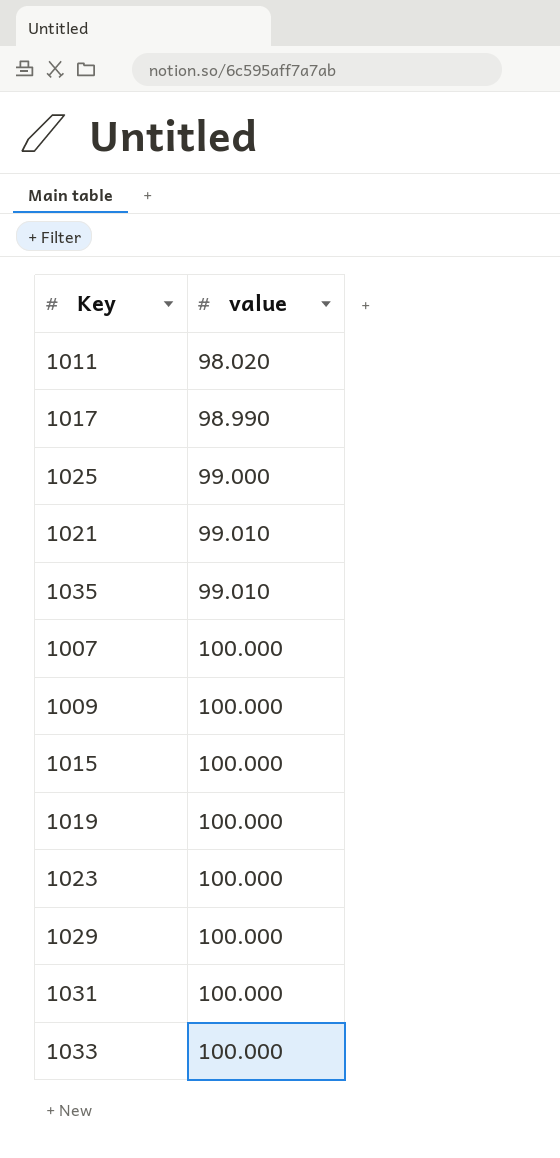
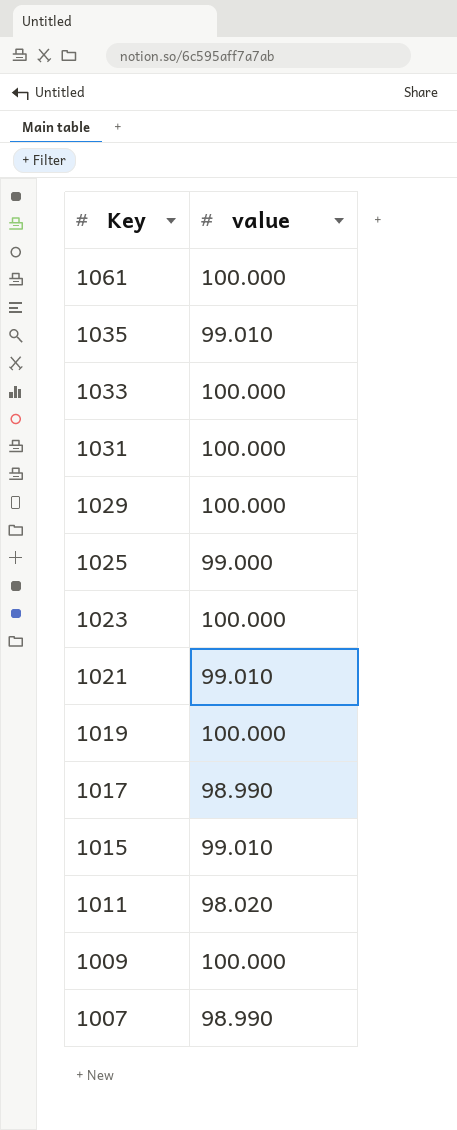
row order: value ascending -> Key descending
row 1061: none -> 100.000
1015 | value: 100.000 -> 99.010
1007 | value: 100.000 -> 98.990

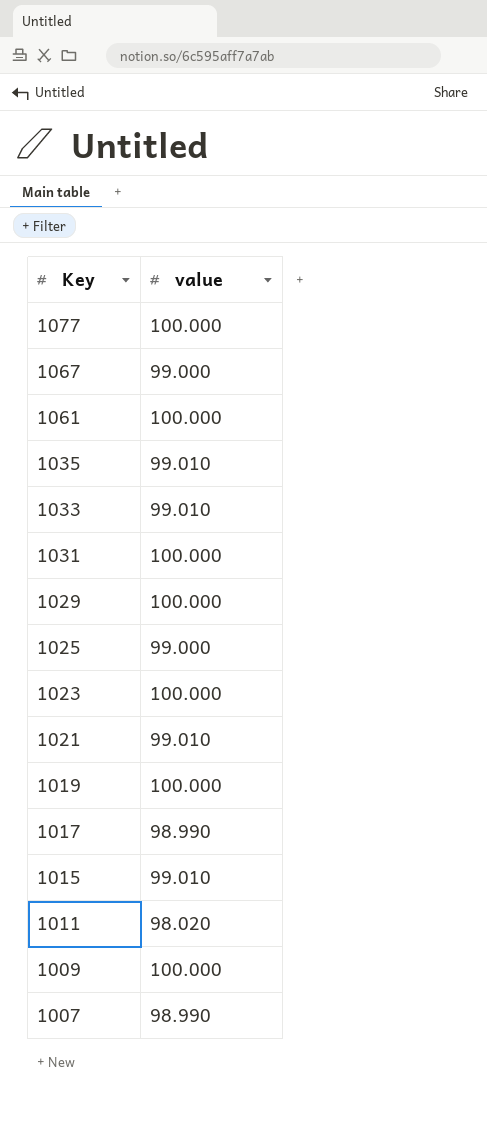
row 1077: none -> 100.000
row 1067: none -> 99.000
1033 | value: 100.000 -> 99.010

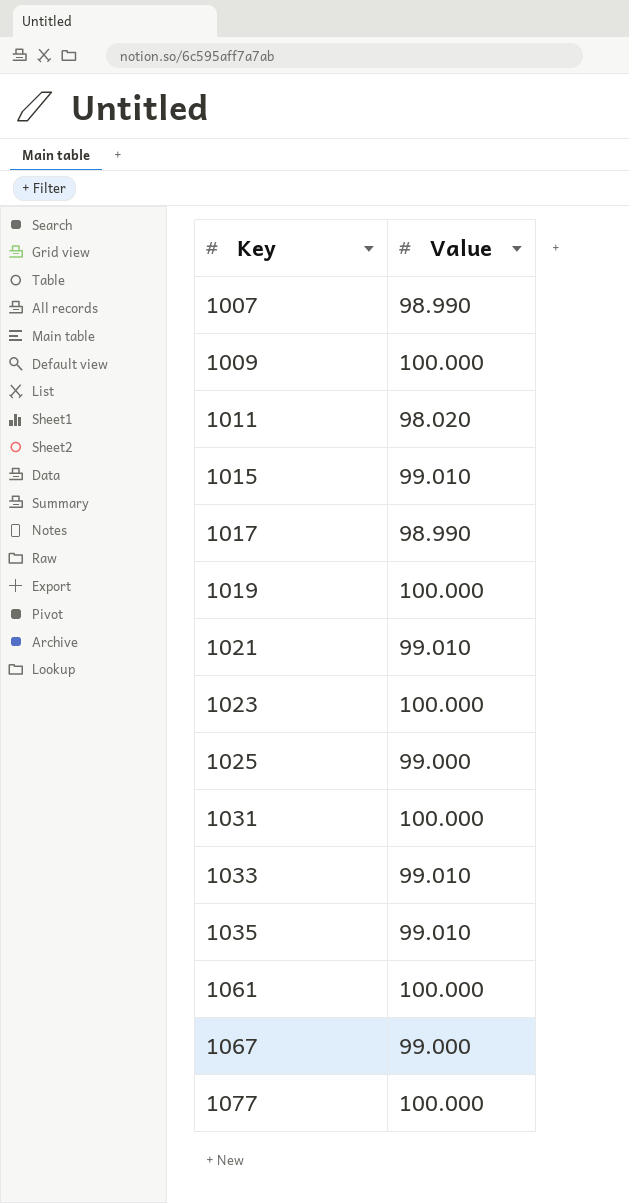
row order: Key descending -> Key ascending
column name: value -> Value
row 1029: 100.000 -> none

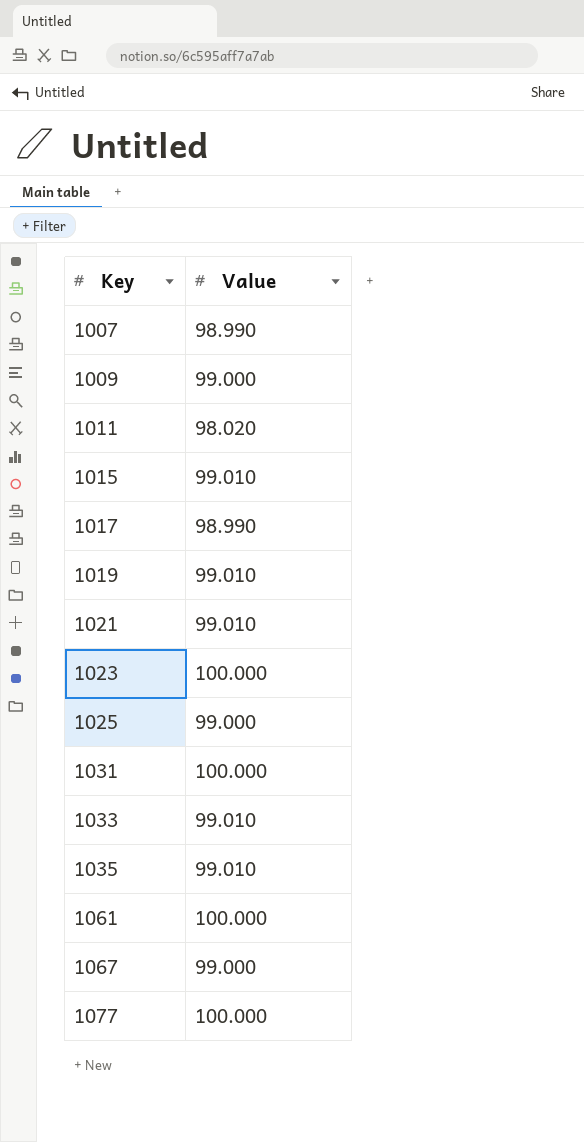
1009 | Value: 100.000 -> 99.000
1019 | Value: 100.000 -> 99.010

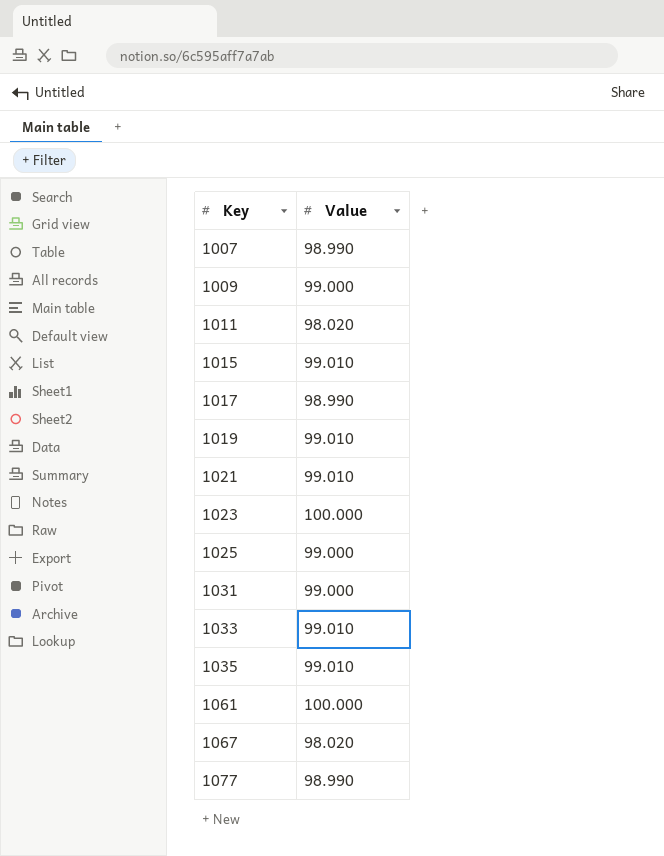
1031 | Value: 100.000 -> 99.000
1067 | Value: 99.000 -> 98.020
1077 | Value: 100.000 -> 98.990

